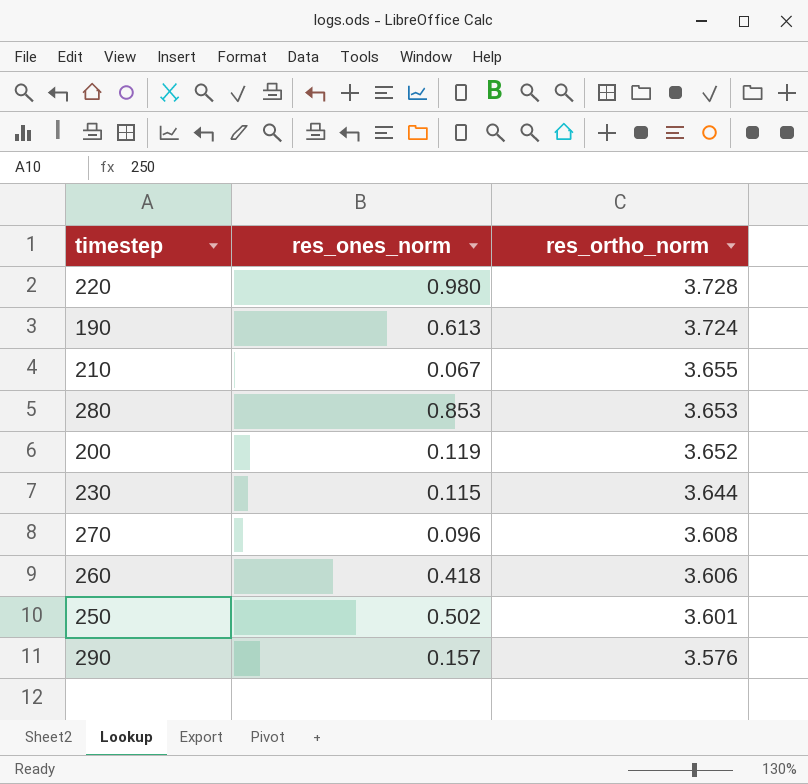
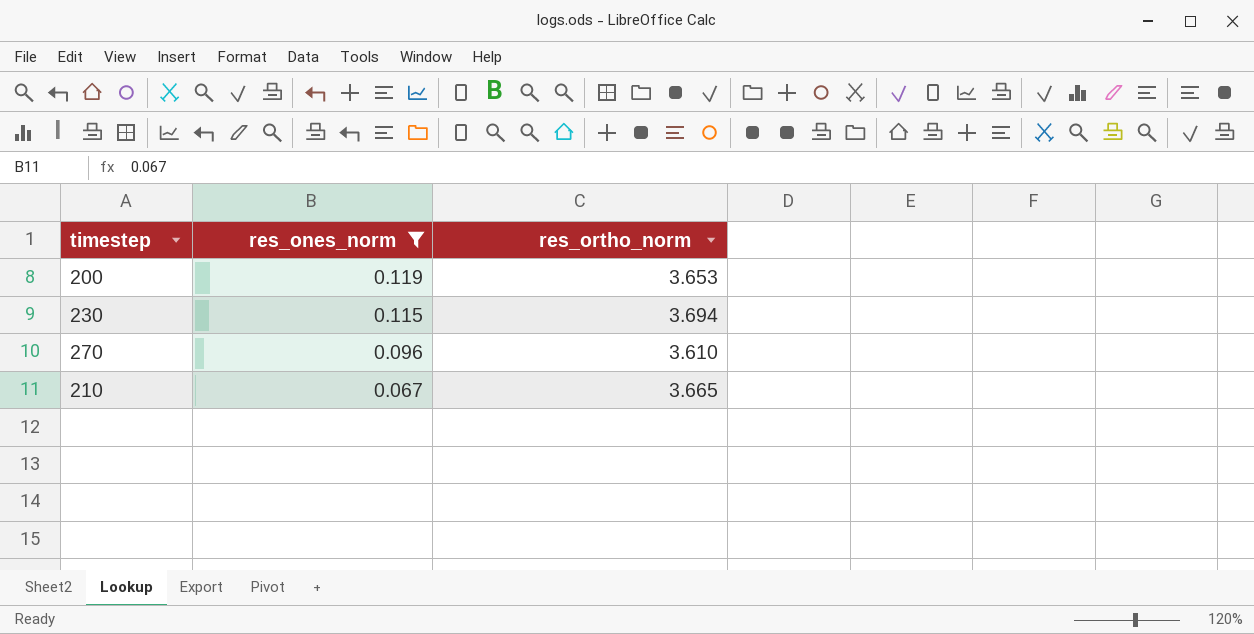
filter: none -> res_ones_norm <= 0.119
row order: res_ortho_norm descending -> res_ones_norm descending
200 | res_ortho_norm: 3.652 -> 3.653
230 | res_ortho_norm: 3.644 -> 3.694
270 | res_ortho_norm: 3.608 -> 3.610
210 | res_ortho_norm: 3.655 -> 3.665

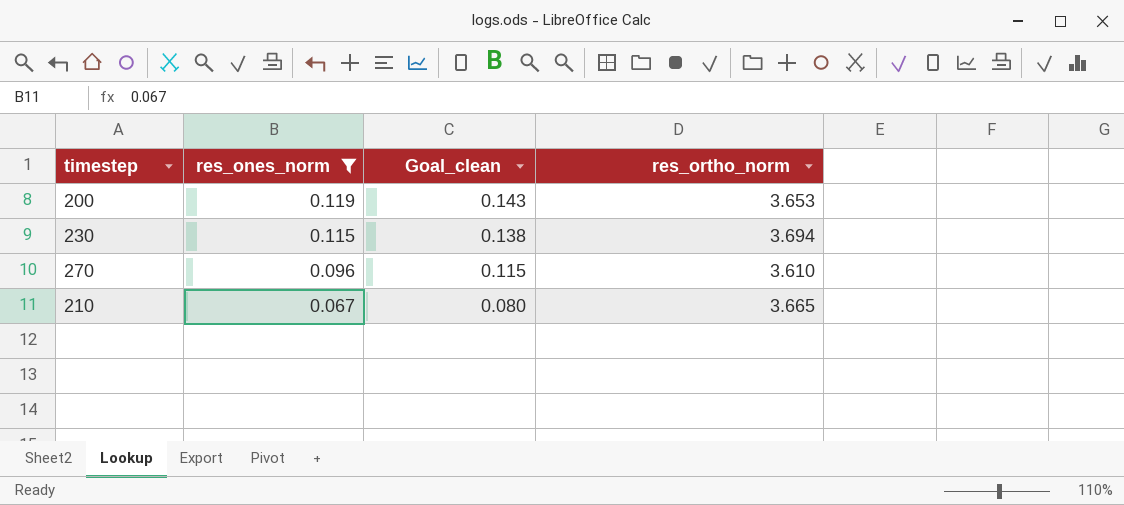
column Goal_clean | formula: none -> [res_ones_norm] * 1.2

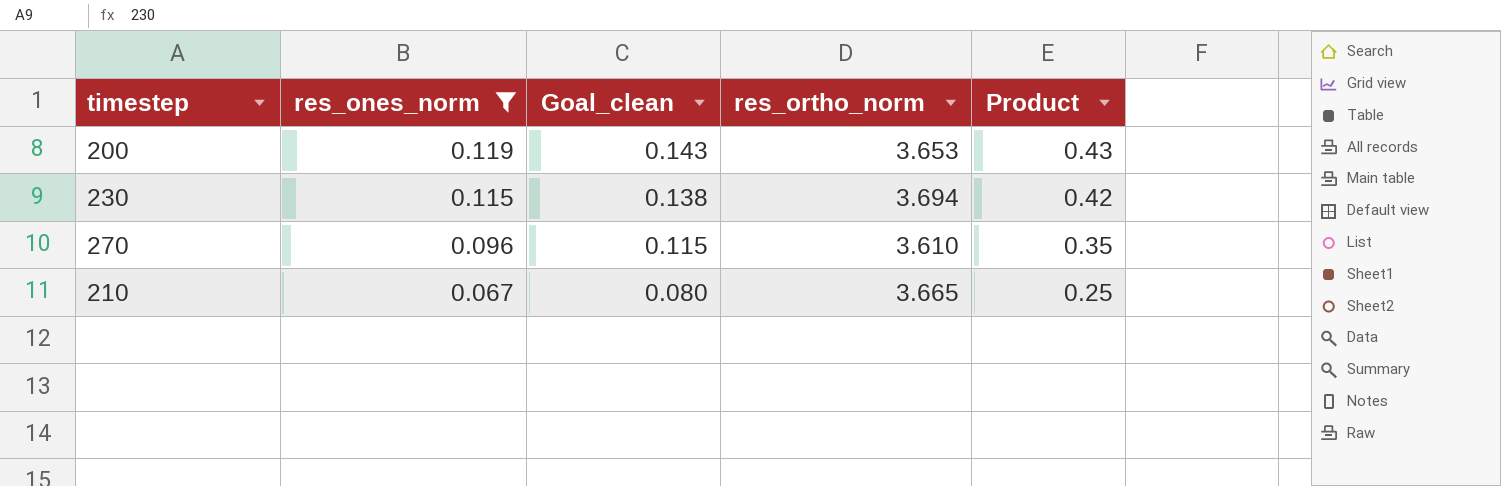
column Product | formula: none -> [res_ones_norm] * [res_ortho_norm]

